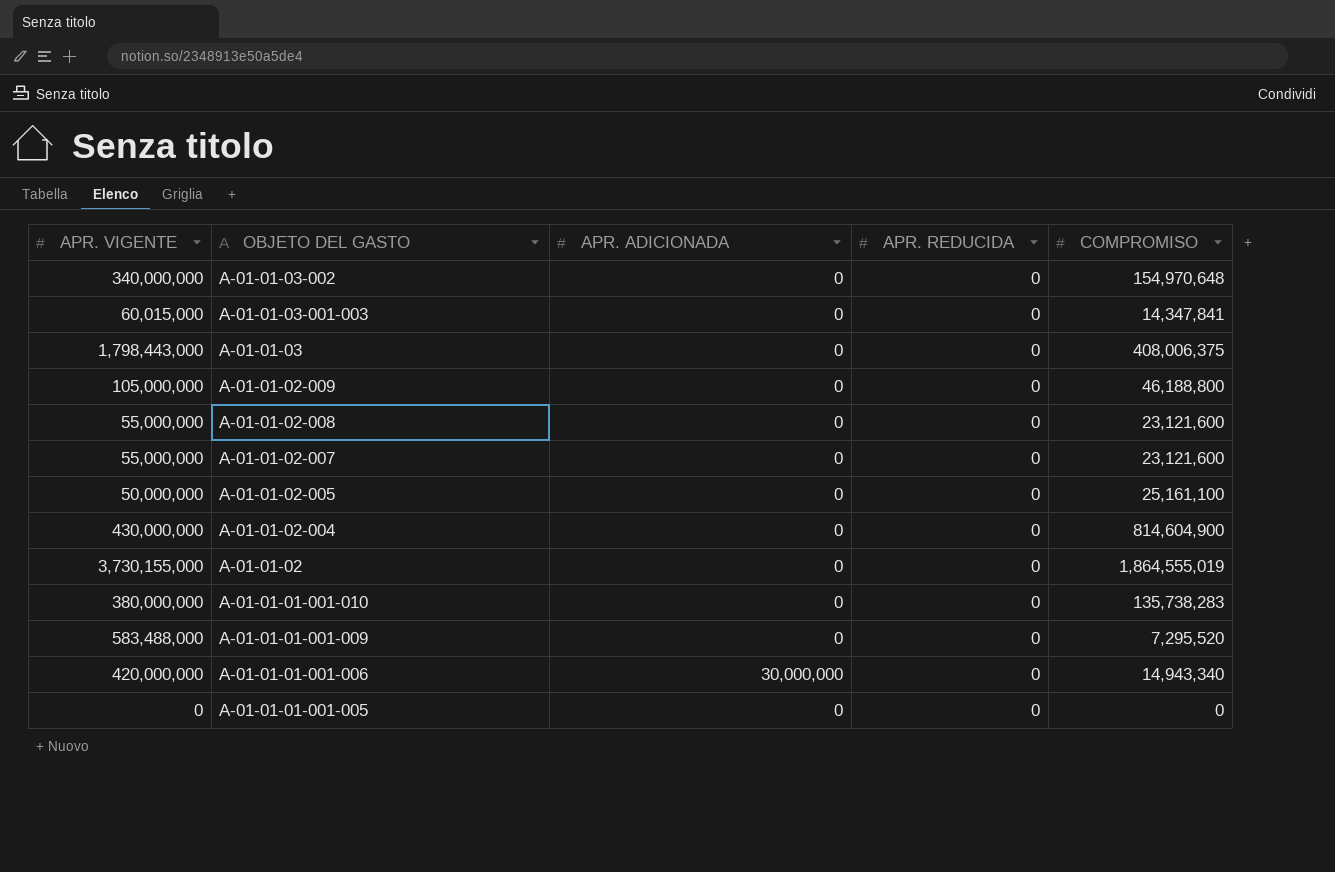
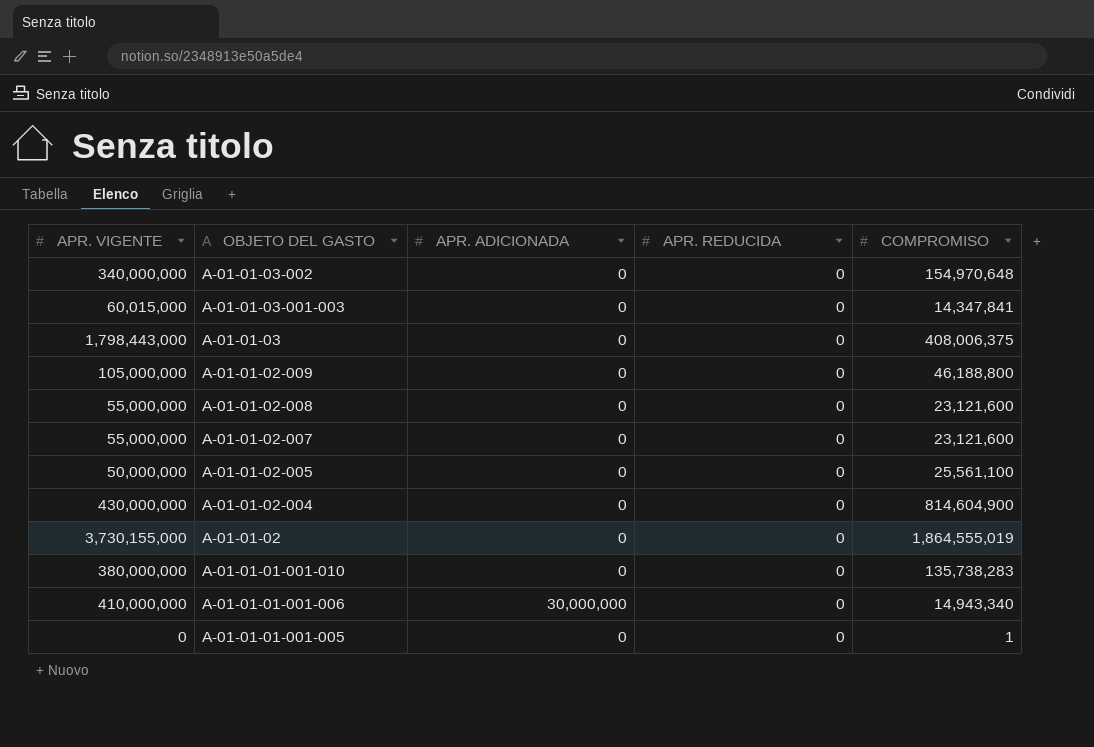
row A-01-01-01-001-009: 583,488,000 | 0 | 0 | 7,295,520 -> none
A-01-01-02-005 | COMPROMISO: 25,161,100 -> 25,561,100
A-01-01-01-001-006 | APR. VIGENTE: 420,000,000 -> 410,000,000
A-01-01-01-001-005 | COMPROMISO: 0 -> 1

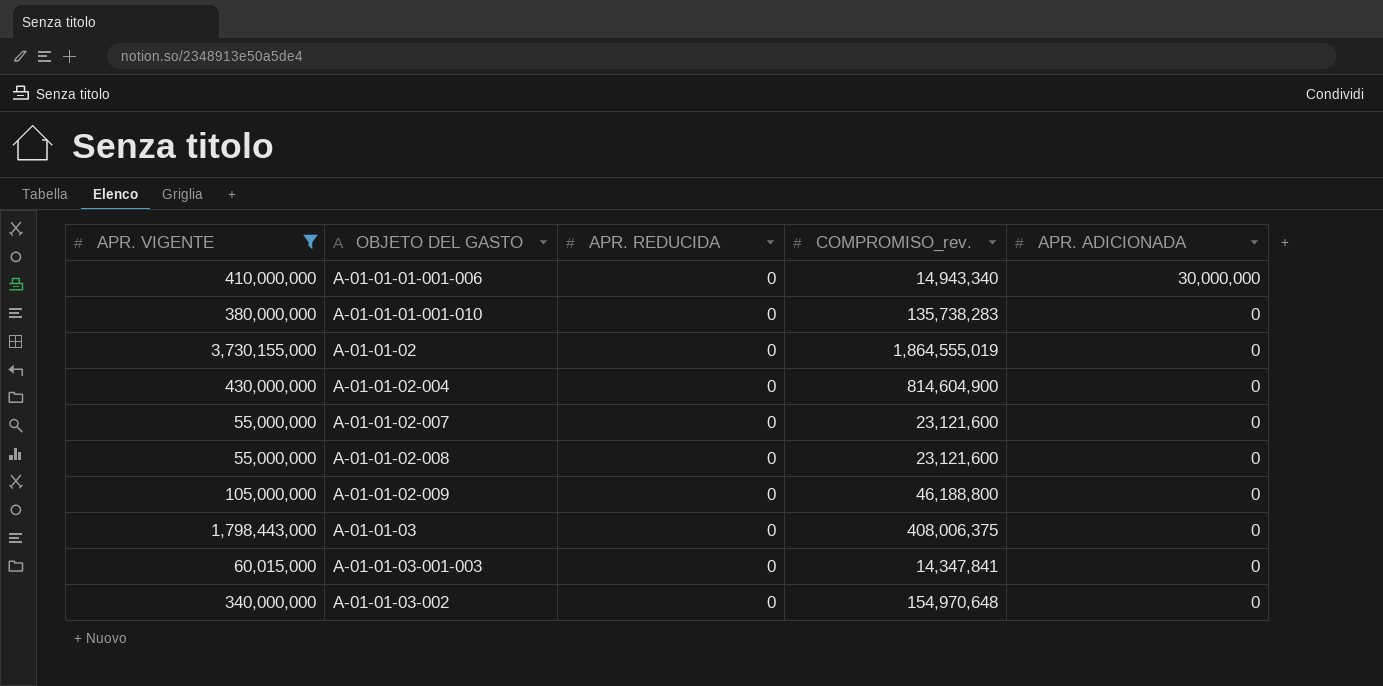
filter: none -> APR. VIGENTE >= 55,000,000
row order: OBJETO DEL GASTO descending -> OBJETO DEL GASTO ascending
column name: COMPROMISO -> COMPROMISO_rev.
column APR. ADICIONADA | position: 3 -> 5

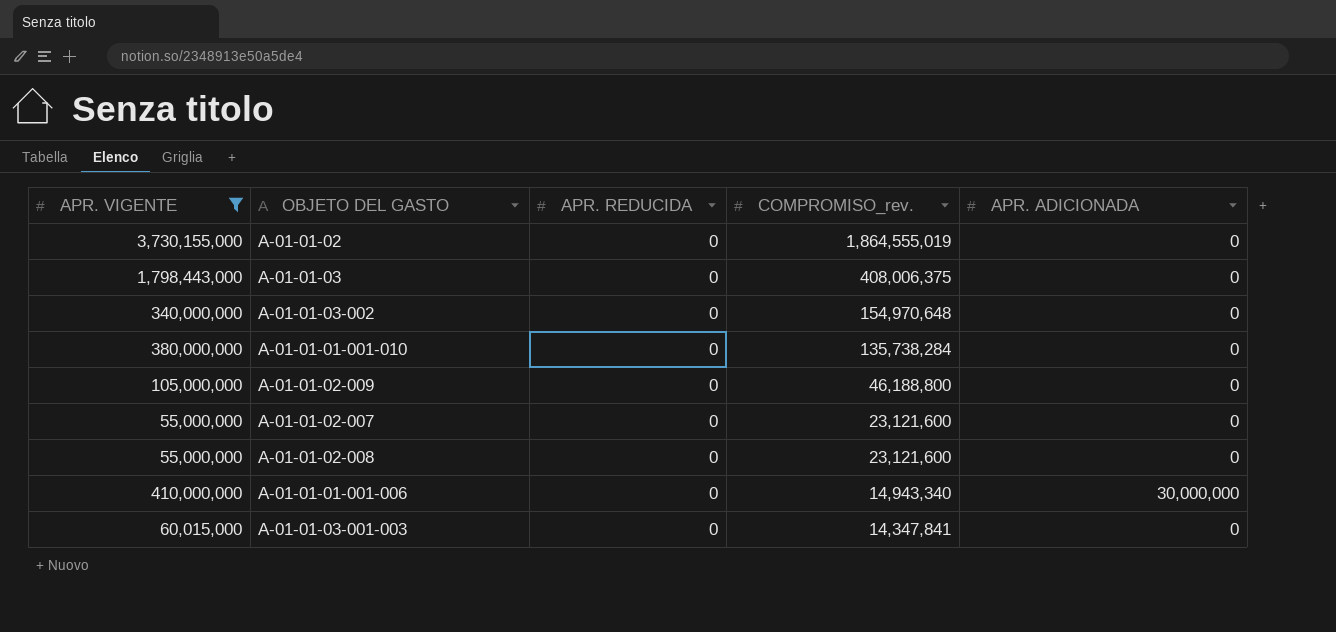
row order: OBJETO DEL GASTO ascending -> COMPROMISO_rev. descending
row A-01-01-02-004: 430,000,000 | 0 | 814,604,900 | 0 -> none
A-01-01-01-001-010 | COMPROMISO_rev.: 135,738,283 -> 135,738,284

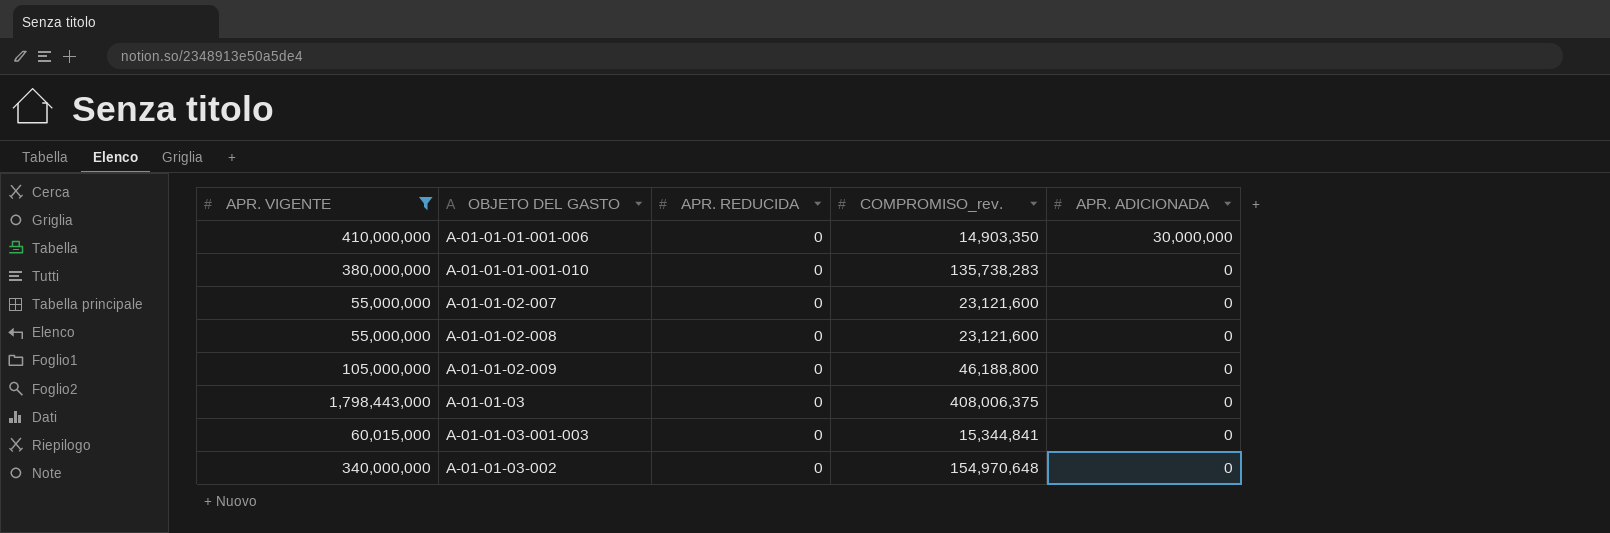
row order: COMPROMISO_rev. descending -> OBJETO DEL GASTO ascending
row A-01-01-02: 3,730,155,000 | 0 | 1,864,555,019 | 0 -> none
A-01-01-01-001-006 | COMPROMISO_rev.: 14,943,340 -> 14,903,350
A-01-01-01-001-010 | COMPROMISO_rev.: 135,738,284 -> 135,738,283
A-01-01-03-001-003 | COMPROMISO_rev.: 14,347,841 -> 15,344,841

